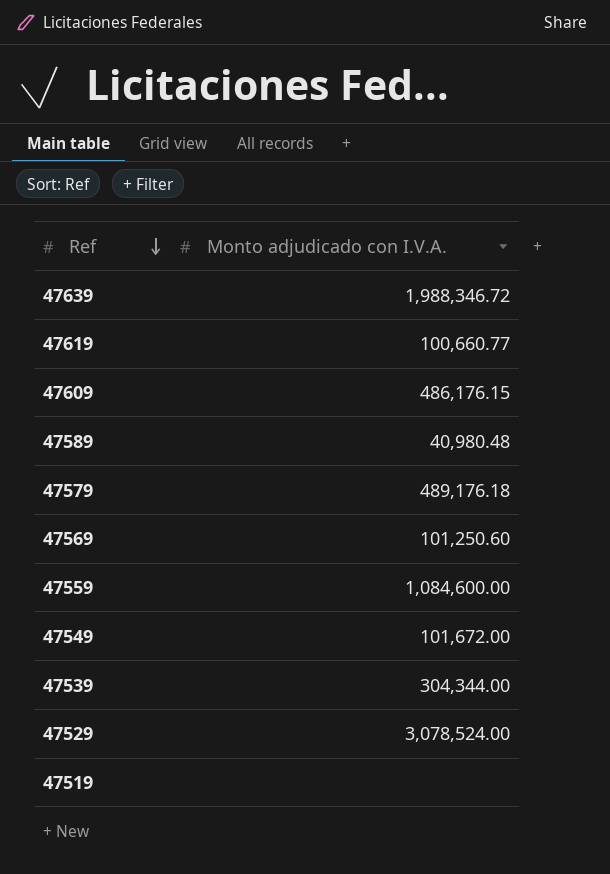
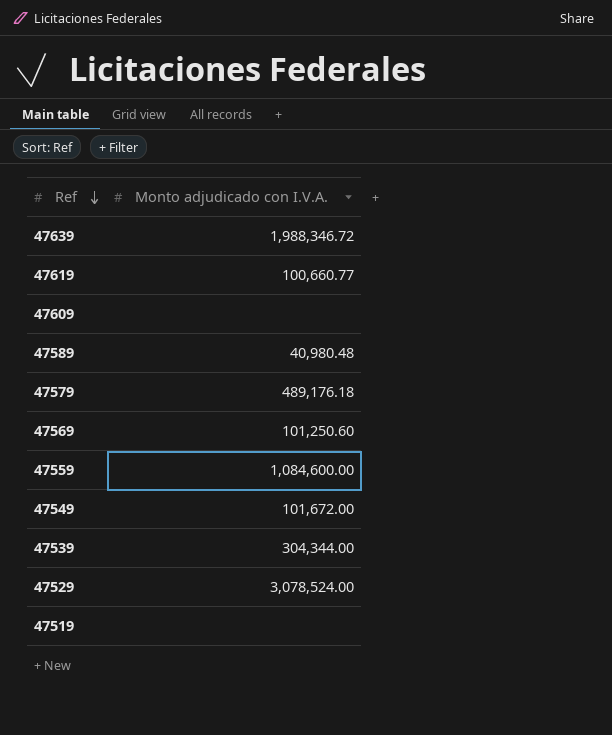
47609 | Monto adjudicado con I.V.A.: 486,176.15 -> none

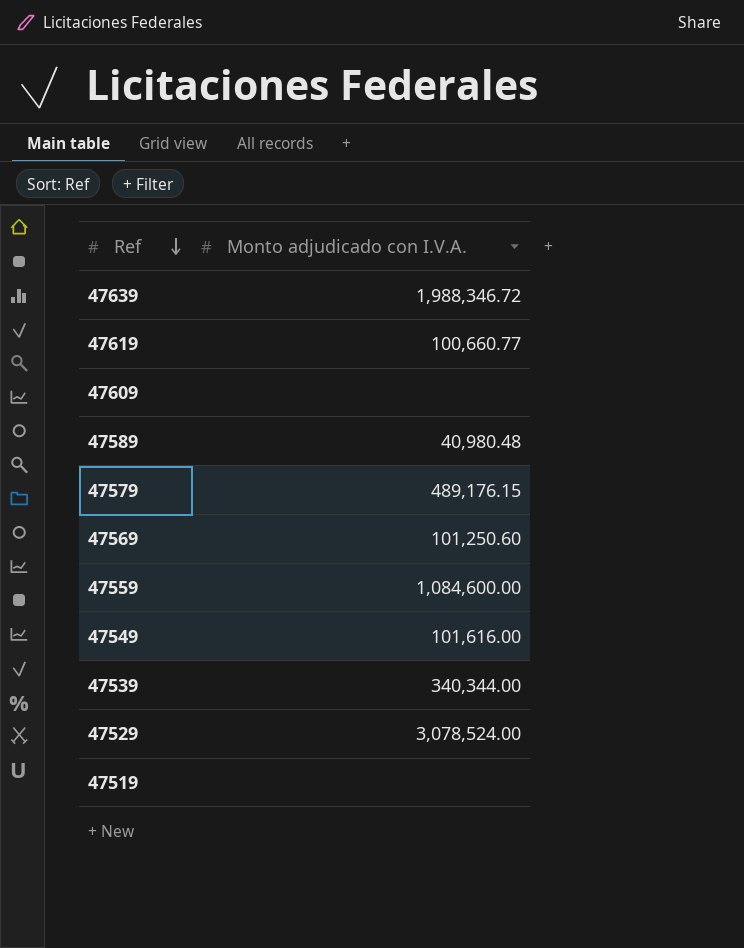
47579 | Monto adjudicado con I.V.A.: 489,176.18 -> 489,176.15
47549 | Monto adjudicado con I.V.A.: 101,672.00 -> 101,616.00
47539 | Monto adjudicado con I.V.A.: 304,344.00 -> 340,344.00

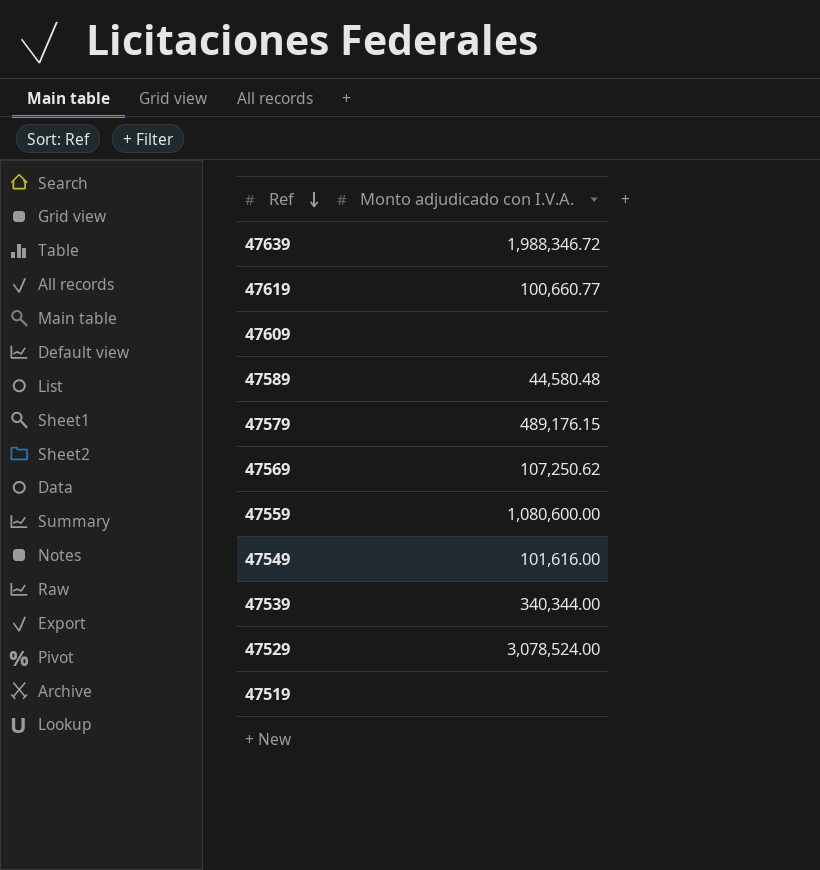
47589 | Monto adjudicado con I.V.A.: 40,980.48 -> 44,580.48
47569 | Monto adjudicado con I.V.A.: 101,250.60 -> 107,250.62
47559 | Monto adjudicado con I.V.A.: 1,084,600.00 -> 1,080,600.00

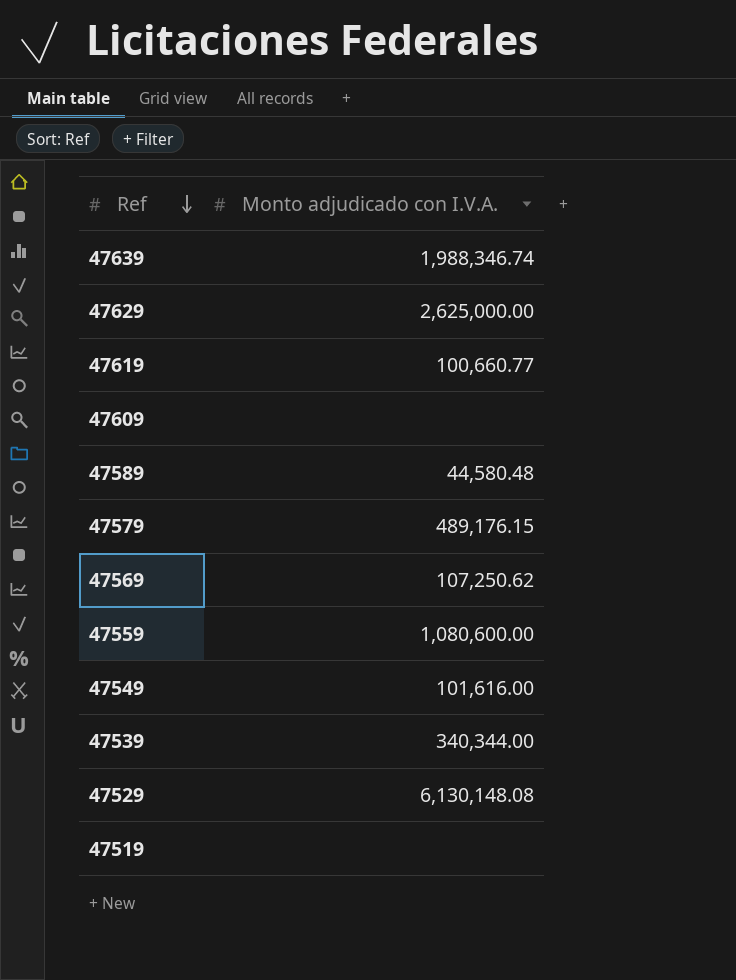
47639 | Monto adjudicado con I.V.A.: 1,988,346.72 -> 1,988,346.74
row 47629: none -> 2,625,000.00
47529 | Monto adjudicado con I.V.A.: 3,078,524.00 -> 6,130,148.08

